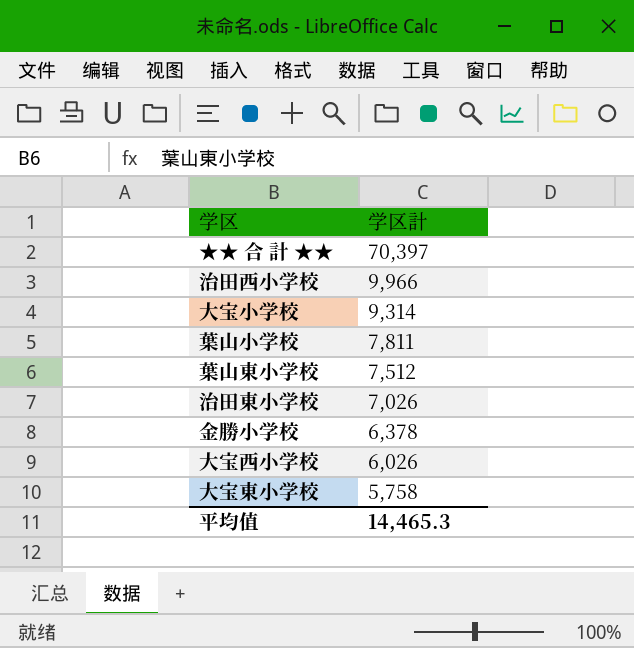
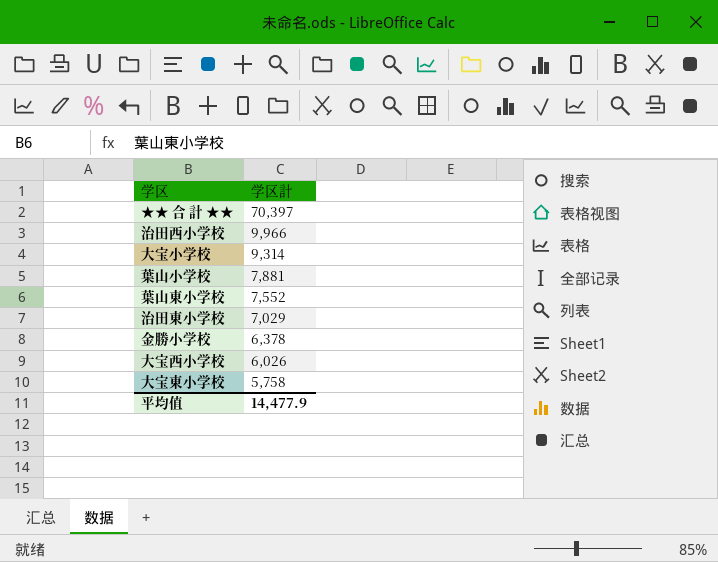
葉山小学校 | 学区計: 7,811 -> 7,881
葉山東小学校 | 学区計: 7,512 -> 7,552
治田東小学校 | 学区計: 7,026 -> 7,029
平均值 | 学区計: 14,465.3 -> 14,477.9

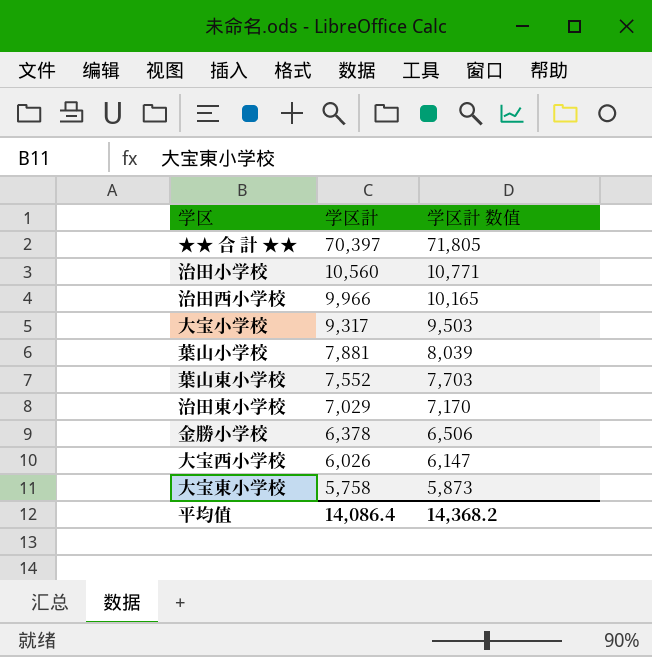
column 学区計 数值 | formula: none -> [学区計] * 1.02
row 治田小学校: none -> 10,560 | 10,771
大宝小学校 | 学区計: 9,314 -> 9,317
平均值 | 学区計: 14,477.9 -> 14,086.4

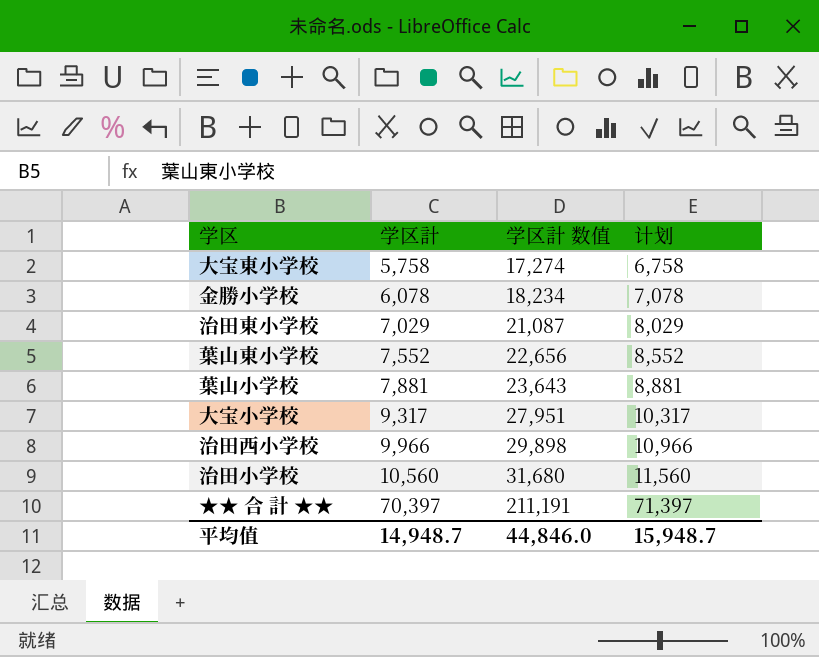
row order: 学区計 descending -> 学区計 ascending
column 学区計 数值 | formula: [学区計] * 1.02 -> [学区計] * 3
column 计划 | formula: none -> [学区計] + 1000
row 大宝西小学校: 6,026 | 6,147 -> none
金勝小学校 | 学区計: 6,378 -> 6,078
平均值 | 学区計: 14,086.4 -> 14,948.7
平均值 | 学区計 数值: 14,368.2 -> 44,846.0

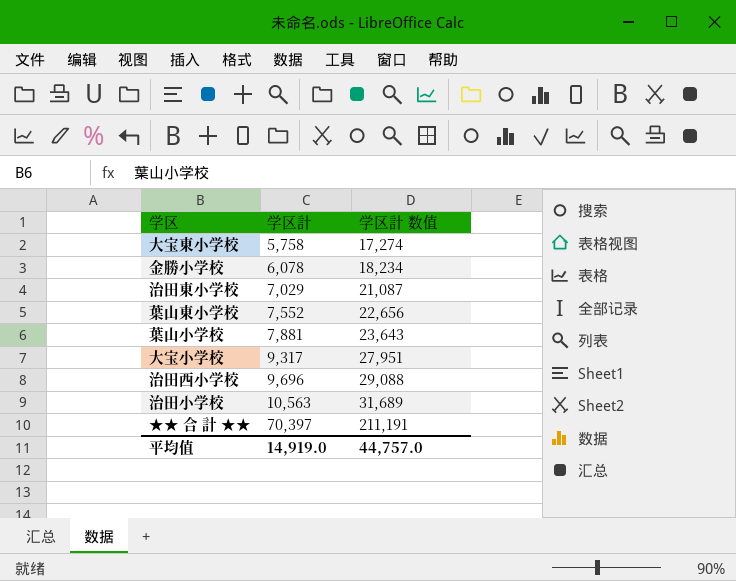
column 计划 | formula: [学区計] + 1000 -> none
治田西小学校 | 学区計: 9,966 -> 9,696
治田西小学校 | 学区計 数值: 29,898 -> 29,088
治田小学校 | 学区計: 10,560 -> 10,563
治田小学校 | 学区計 数值: 31,680 -> 31,689
平均值 | 学区計: 14,948.7 -> 14,919.0
平均值 | 学区計 数值: 44,846.0 -> 44,757.0

